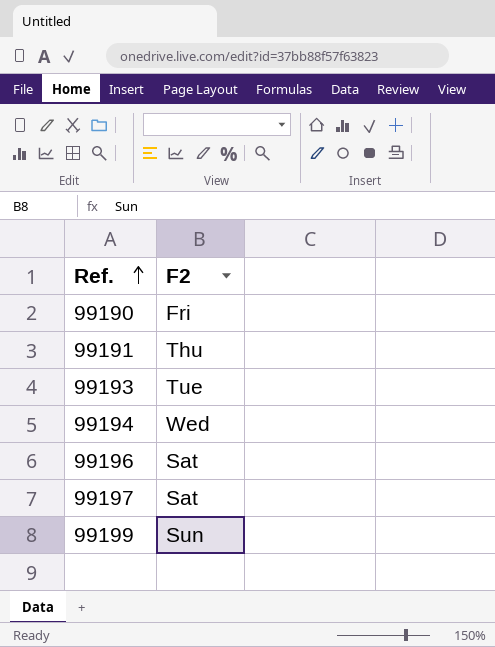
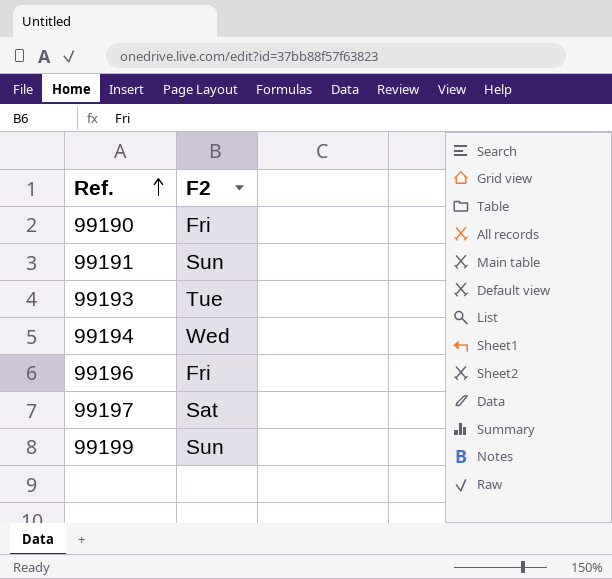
99191 | F2: Thu -> Sun
99196 | F2: Sat -> Fri

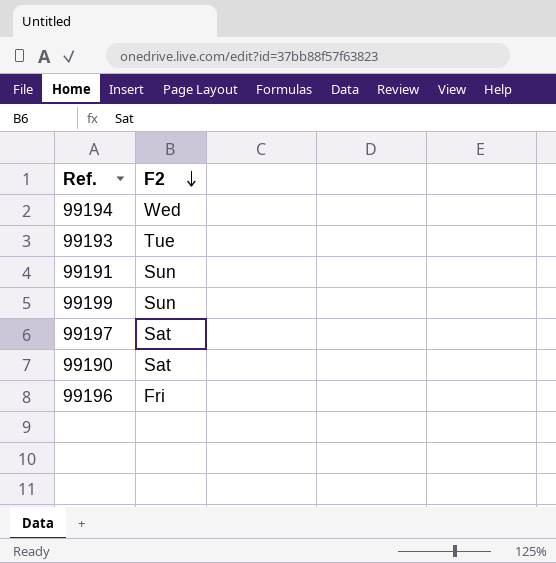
row order: Ref. ascending -> F2 descending
99190 | F2: Fri -> Sat

